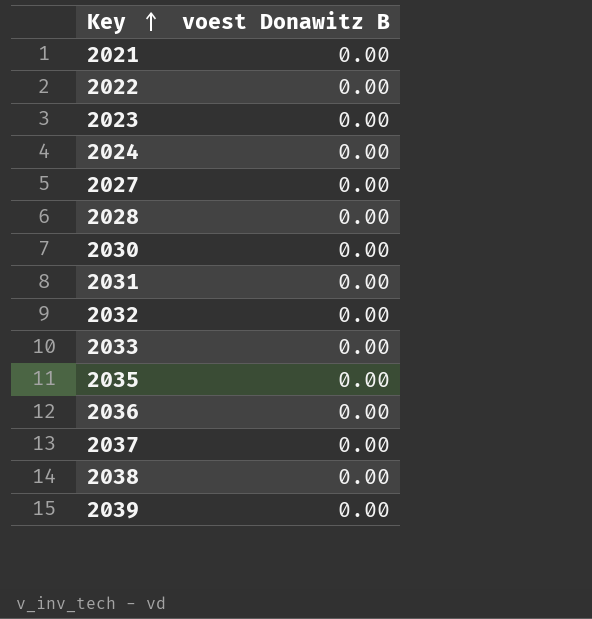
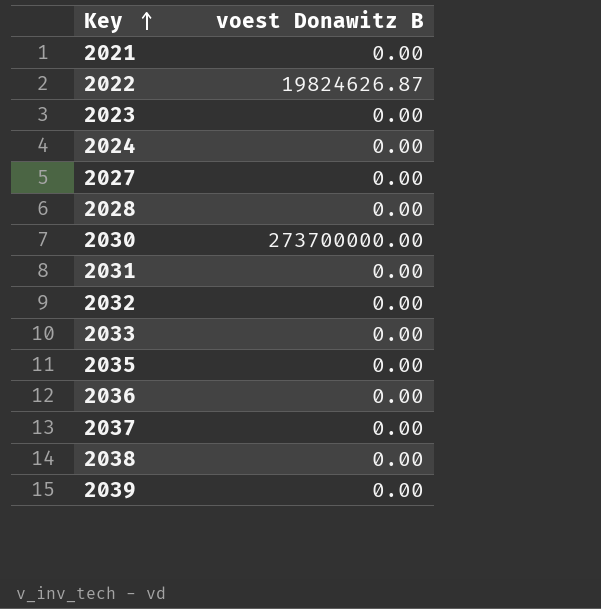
2022 | voest Donawitz B: 0.00 -> 19824626.87
2030 | voest Donawitz B: 0.00 -> 273700000.00

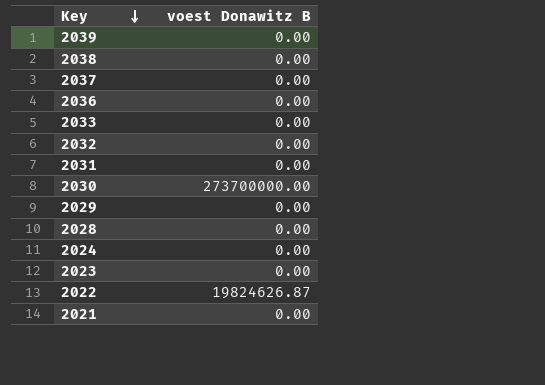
row order: Key ascending -> Key descending
row 2027: 0.00 -> none
row 2035: 0.00 -> none
row 2029: none -> 0.00

